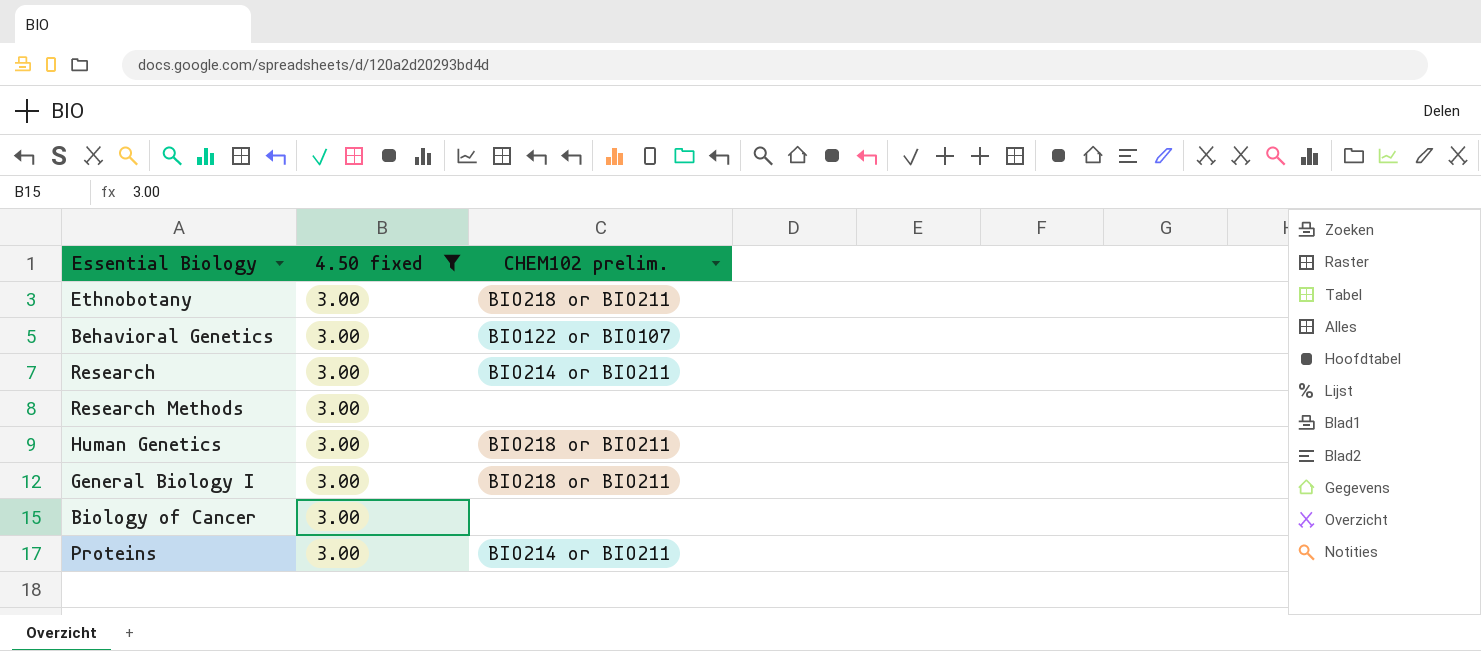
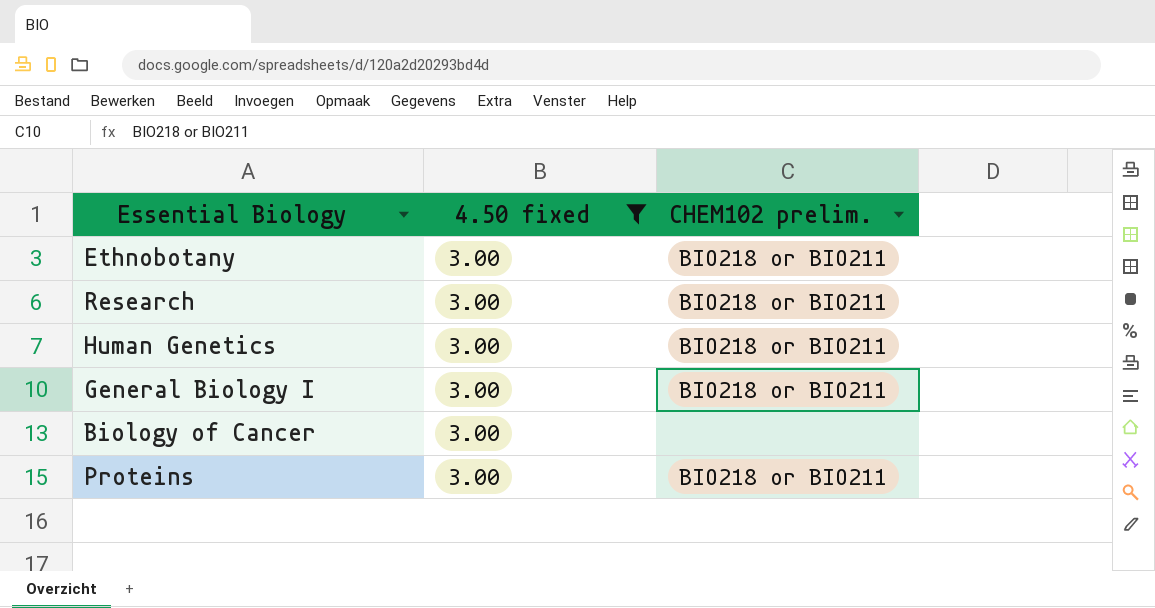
row Behavioral Genetics: 3.00 | BIO122 or BIO107 -> none
row Research Methods: 3.00 | none -> none
Research | CHEM102 prelim.: BIO214 or BIO211 -> BIO218 or BIO211
Proteins | CHEM102 prelim.: BIO214 or BIO211 -> BIO218 or BIO211

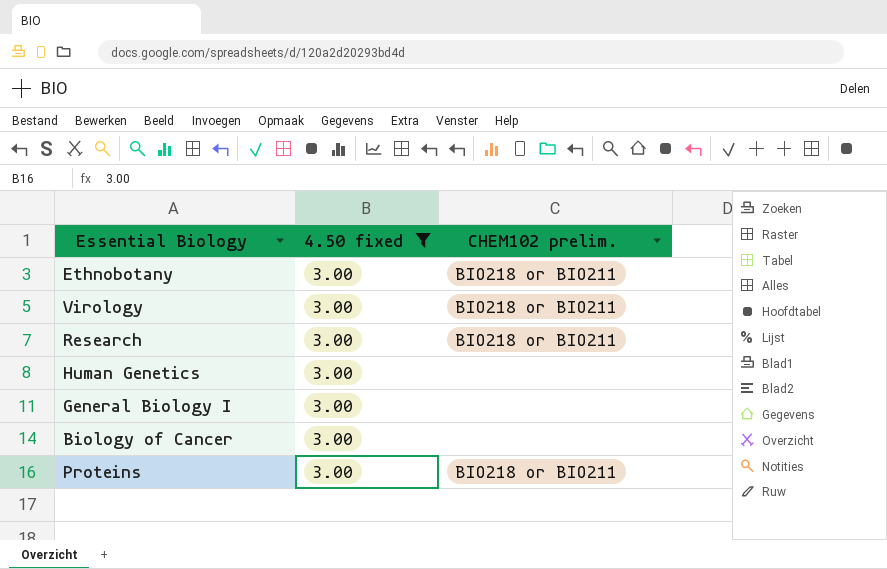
row Virology: none -> 3.00 | BIO218 or BIO211
Human Genetics | CHEM102 prelim.: BIO218 or BIO211 -> none
General Biology I | CHEM102 prelim.: BIO218 or BIO211 -> none

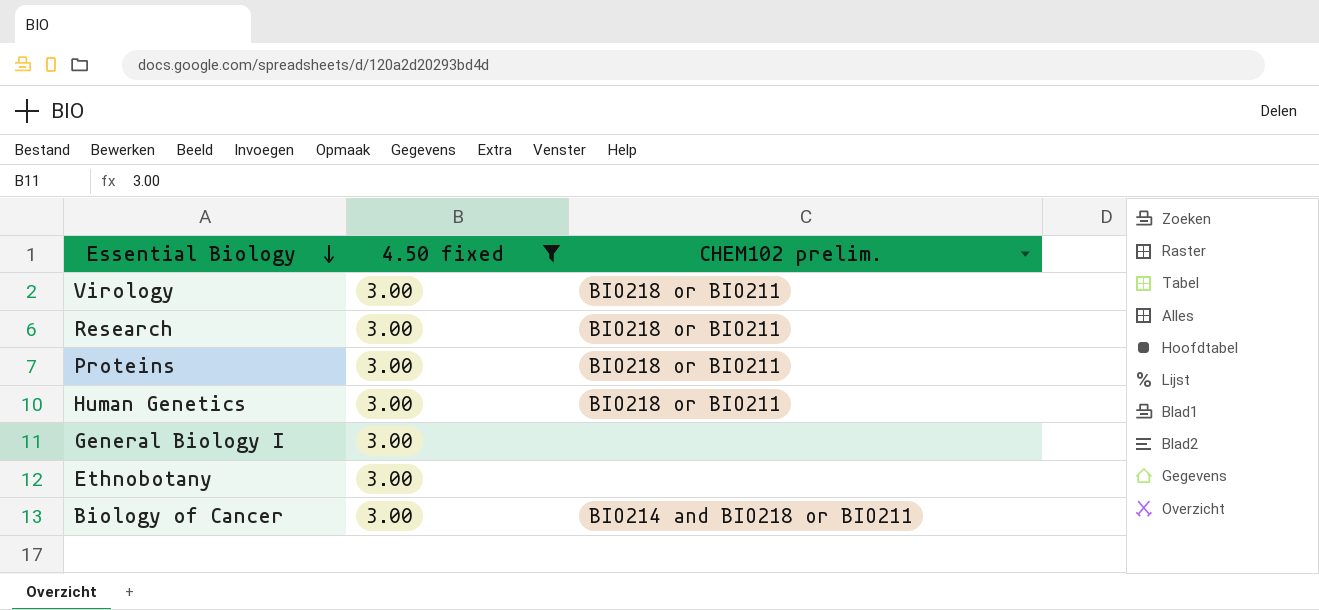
row order: none -> Essential Biology descending
Human Genetics | CHEM102 prelim.: none -> BIO218 or BIO211
Ethnobotany | CHEM102 prelim.: BIO218 or BIO211 -> none
Biology of Cancer | CHEM102 prelim.: none -> BIO214 and BIO218 or BIO211

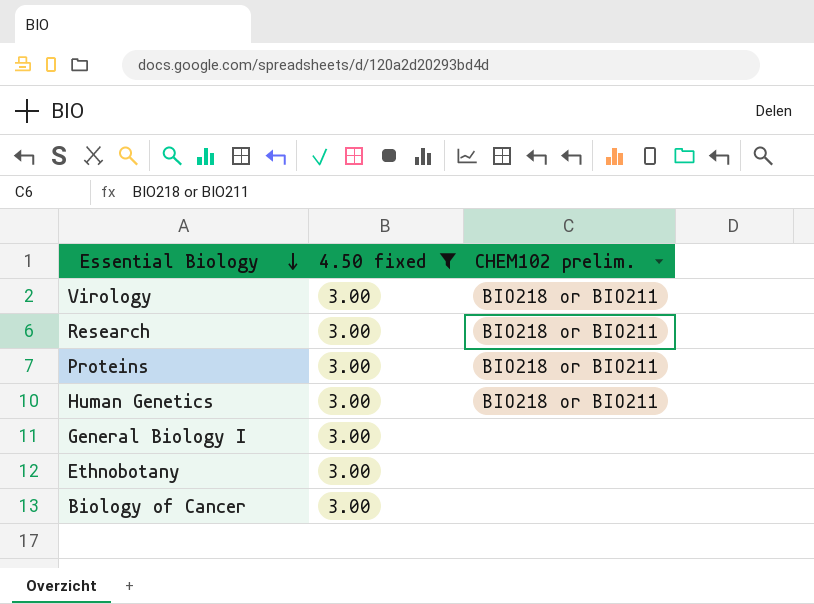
Biology of Cancer | CHEM102 prelim.: BIO214 and BIO218 or BIO211 -> none

